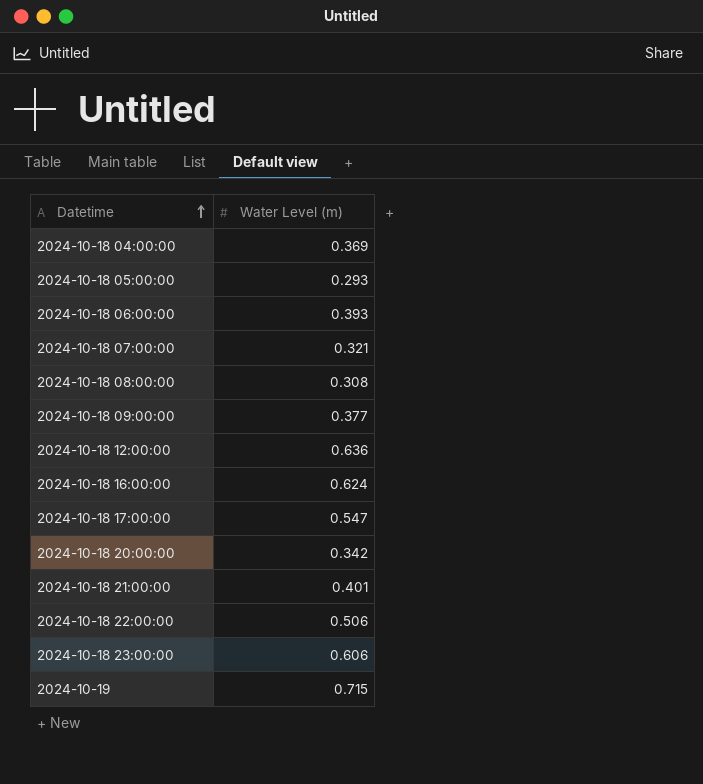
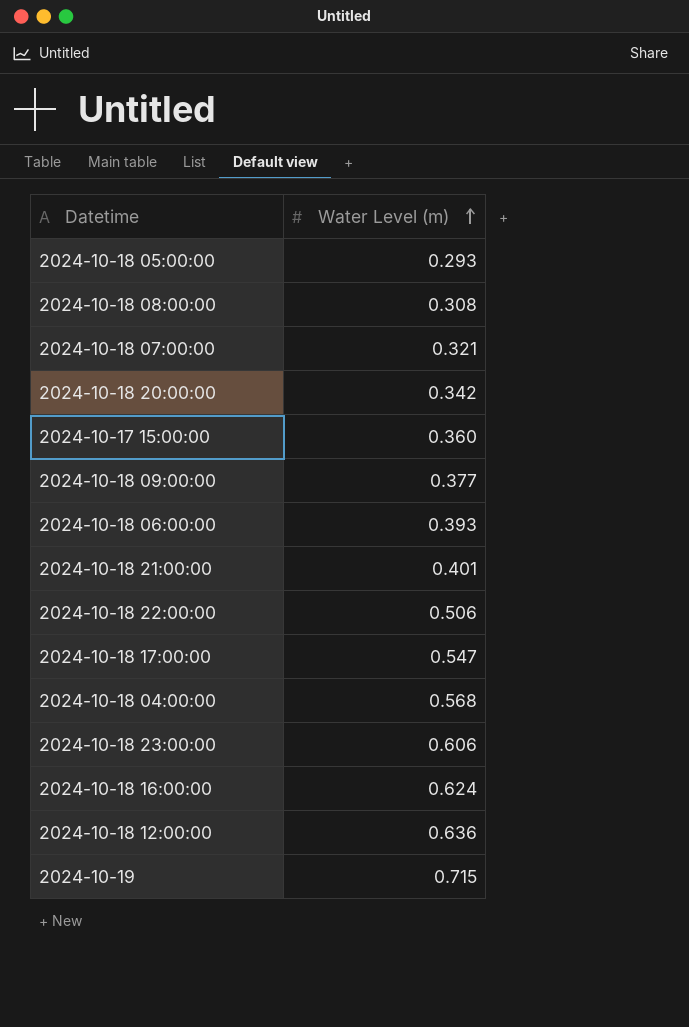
row order: Datetime ascending -> Water Level (m) ascending
row 2024-10-17 15:00:00: none -> 0.360
2024-10-18 04:00:00 | Water Level (m): 0.369 -> 0.568

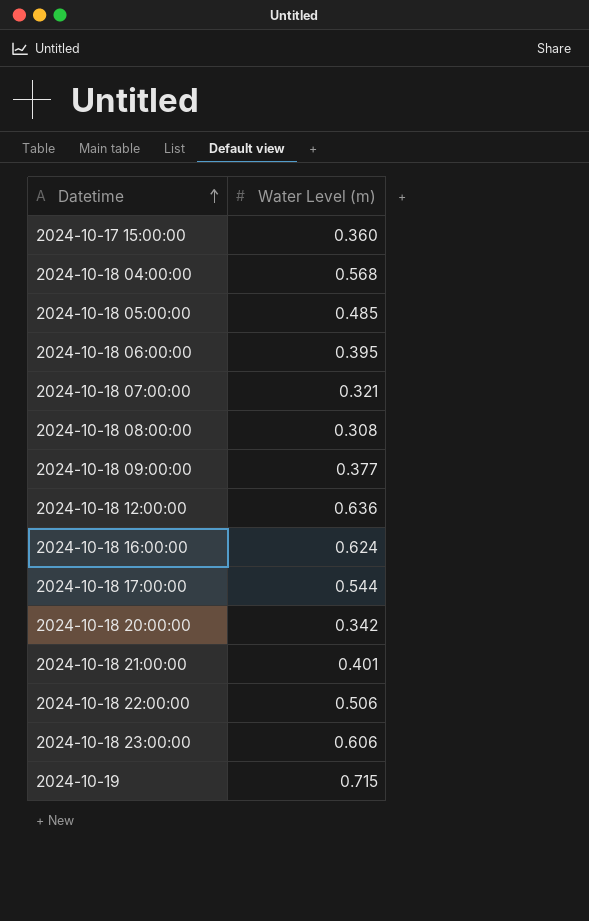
row order: Water Level (m) ascending -> Datetime ascending
2024-10-18 05:00:00 | Water Level (m): 0.293 -> 0.485
2024-10-18 06:00:00 | Water Level (m): 0.393 -> 0.395
2024-10-18 17:00:00 | Water Level (m): 0.547 -> 0.544

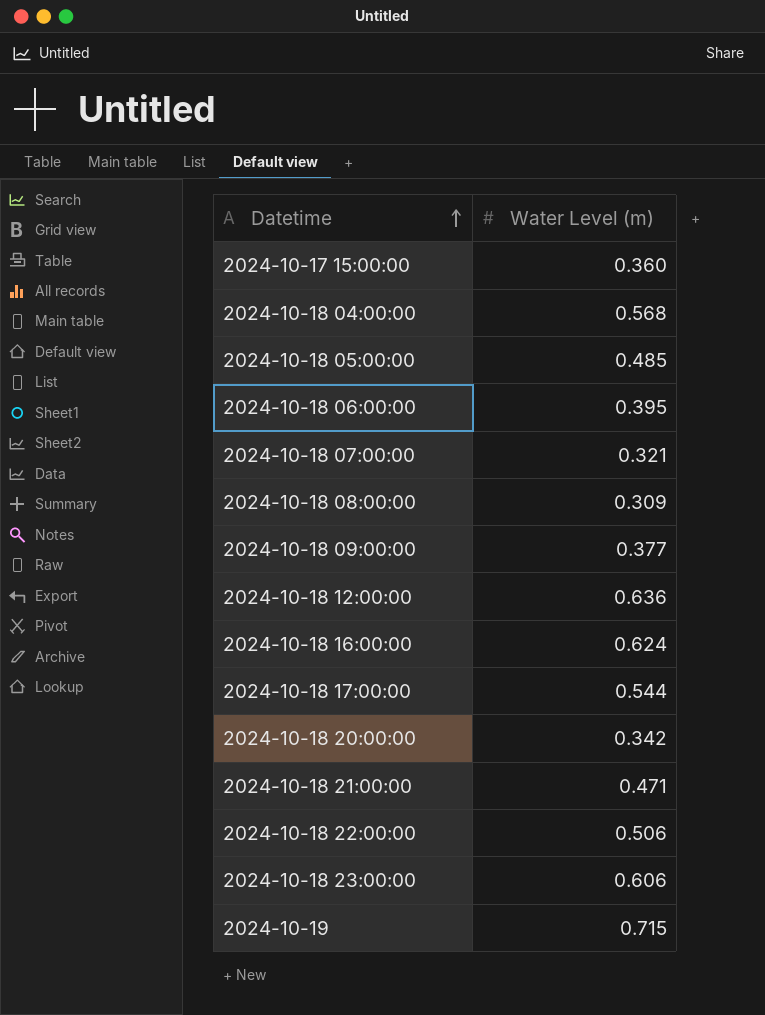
2024-10-18 08:00:00 | Water Level (m): 0.308 -> 0.309
2024-10-18 21:00:00 | Water Level (m): 0.401 -> 0.471

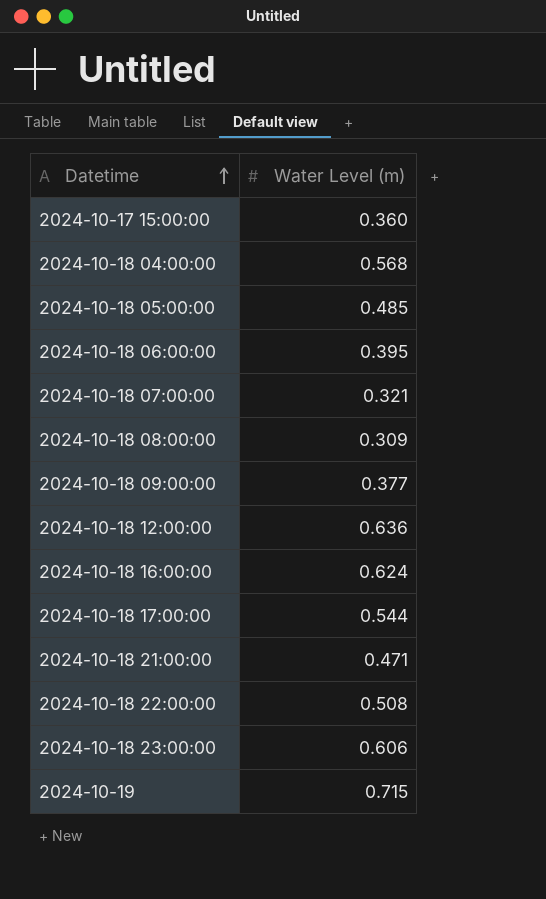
row 2024-10-18 20:00:00: 0.342 -> none
2024-10-18 22:00:00 | Water Level (m): 0.506 -> 0.508

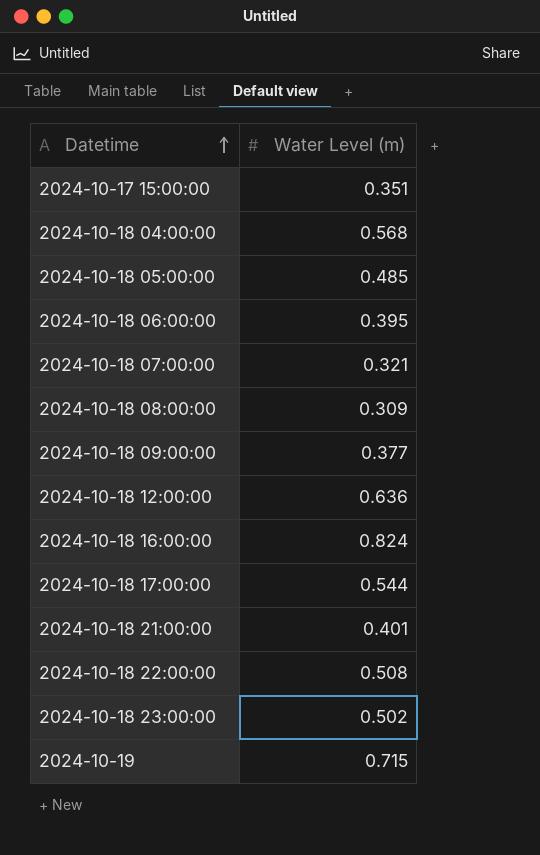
2024-10-17 15:00:00 | Water Level (m): 0.360 -> 0.351
2024-10-18 16:00:00 | Water Level (m): 0.624 -> 0.824
2024-10-18 21:00:00 | Water Level (m): 0.471 -> 0.401
2024-10-18 23:00:00 | Water Level (m): 0.606 -> 0.502

